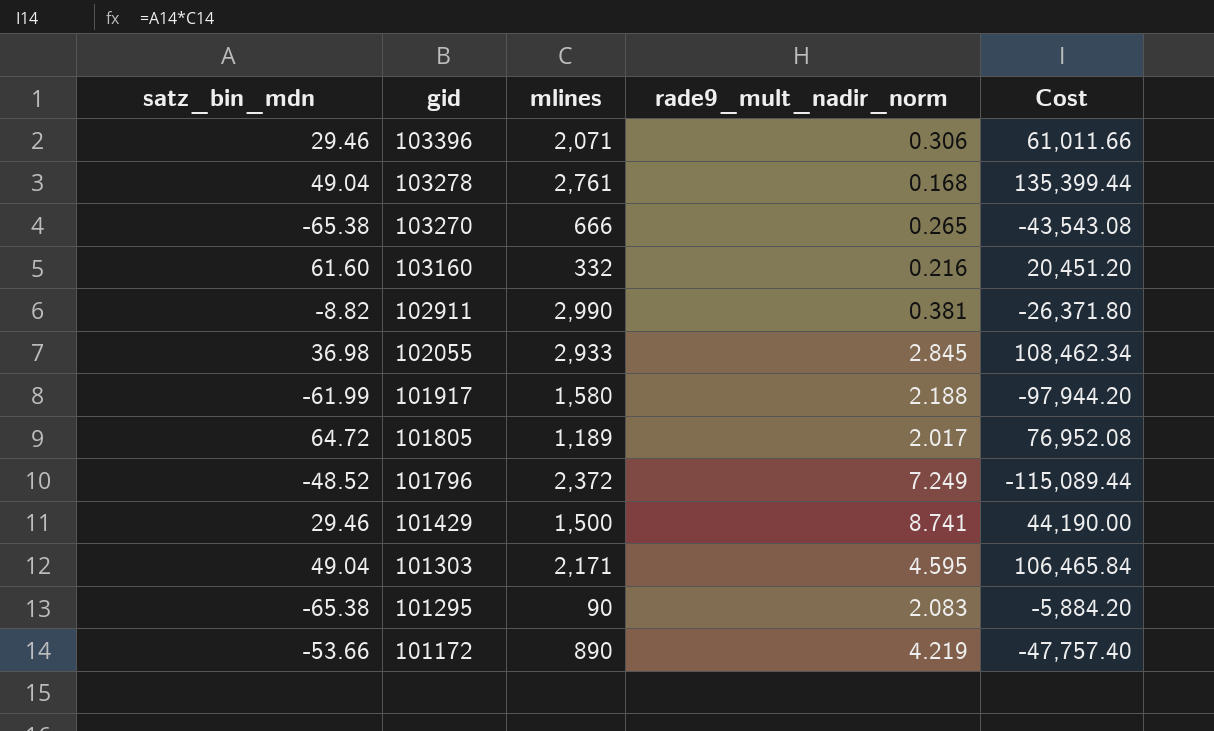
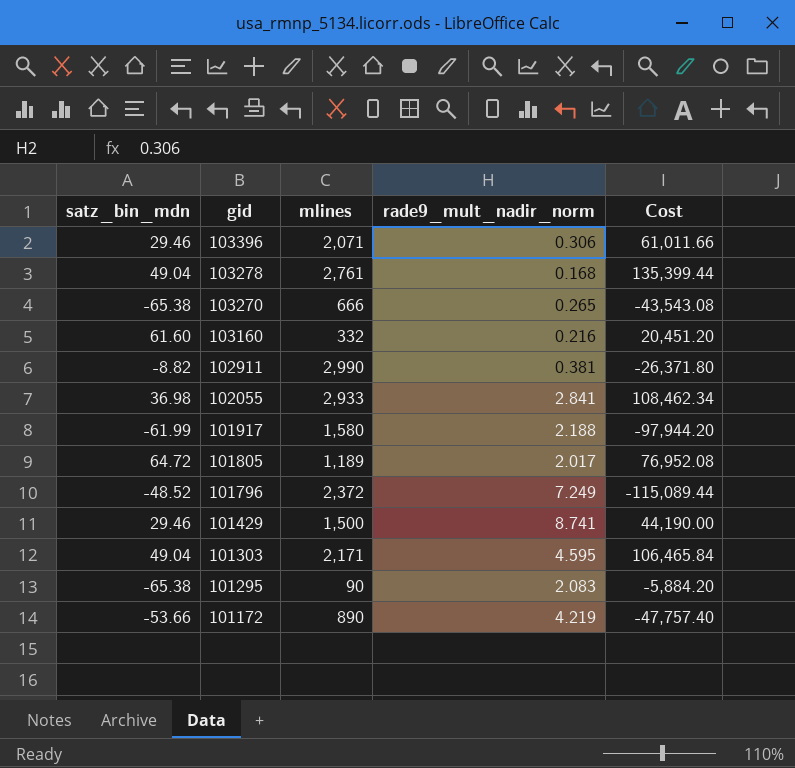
102055 | rade9_mult_nadir_norm: 2.845 -> 2.841

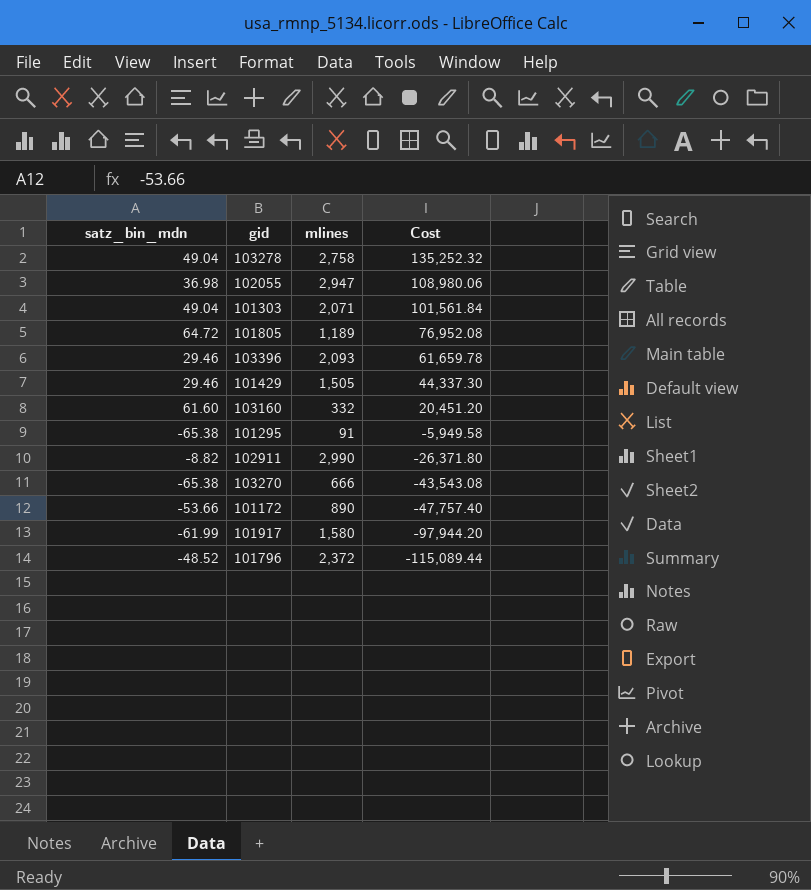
row order: gid descending -> Cost descending
column rade9_mult_nadir_norm | position: 4 -> none
103278 | mlines: 2,761 -> 2,758
103278 | Cost: 135,399.44 -> 135,252.32
102055 | mlines: 2,933 -> 2,947
102055 | Cost: 108,462.34 -> 108,980.06
101303 | mlines: 2,171 -> 2,071
101303 | Cost: 106,465.84 -> 101,561.84
103396 | mlines: 2,071 -> 2,093
103396 | Cost: 61,011.66 -> 61,659.78
101429 | mlines: 1,500 -> 1,505
101429 | Cost: 44,190.00 -> 44,337.30
101295 | mlines: 90 -> 91
101295 | Cost: -5,884.20 -> -5,949.58

